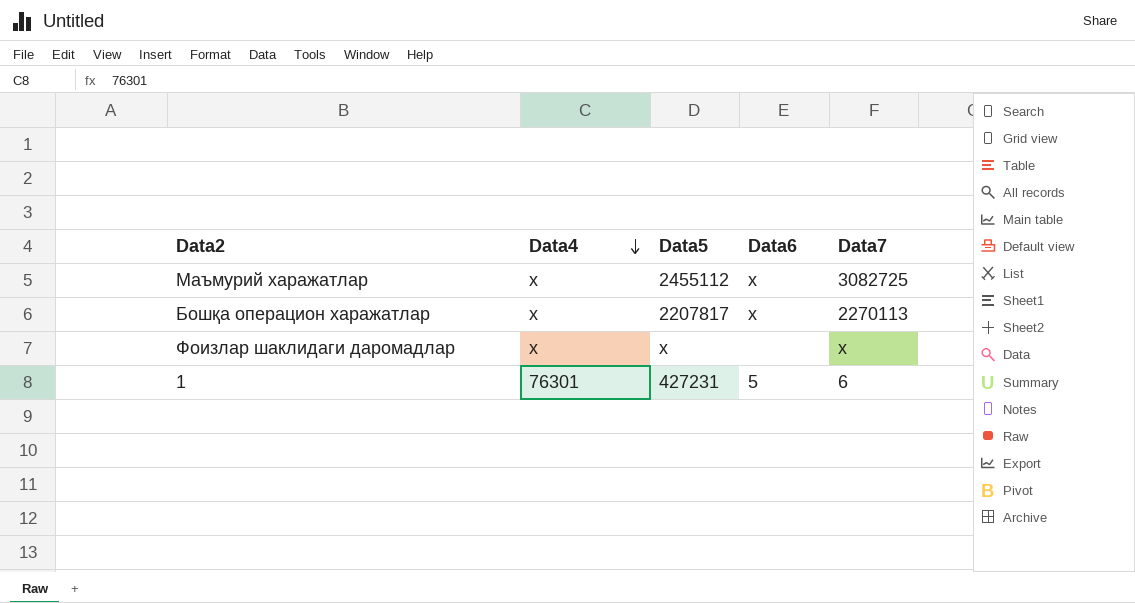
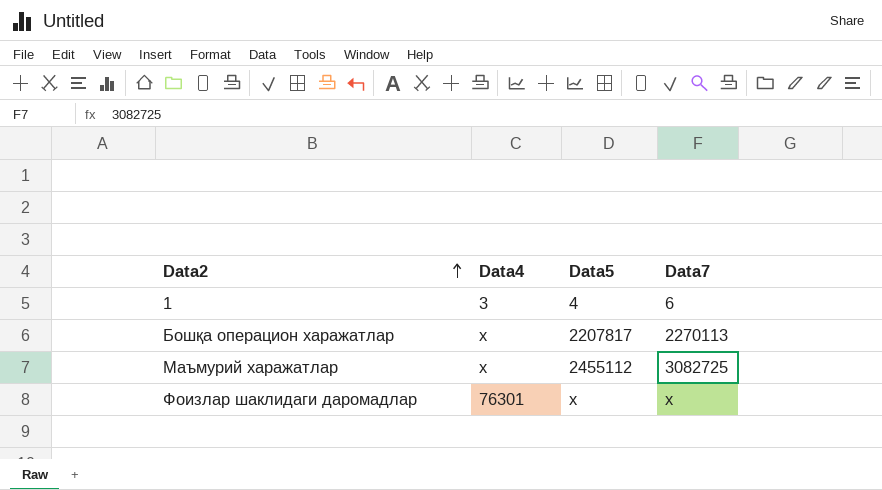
row order: Data4 descending -> Data2 ascending
column Data6 | position: 4 -> none
1 | Data4: 76301 -> 3
1 | Data5: 427231 -> 4
Фоизлар шаклидаги даромадлар | Data4: x -> 76301

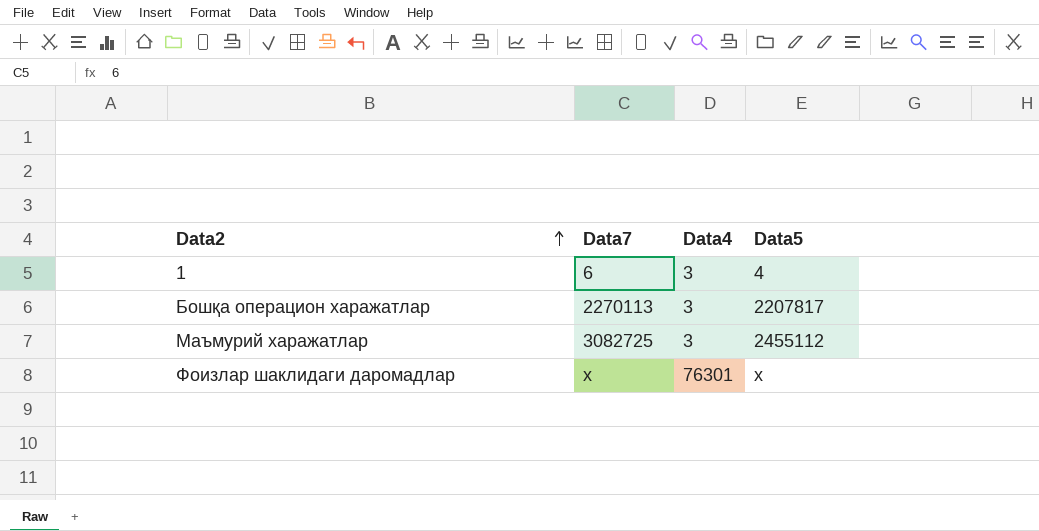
column Data7 | position: 4 -> 2
Бошқа операцион харажатлар | Data4: x -> 3
Маъмурий харажатлар | Data4: x -> 3

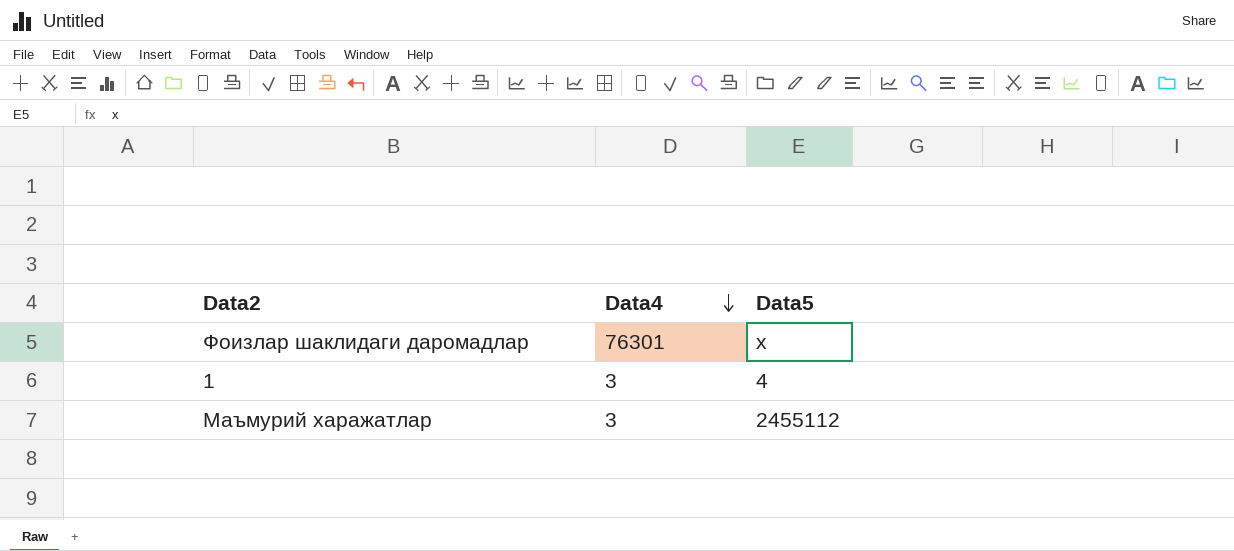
row order: Data2 ascending -> Data4 descending
column Data7 | position: 2 -> none
row Бошқа операцион харажатлар: 2270113 | 3 | 2207817 -> none

